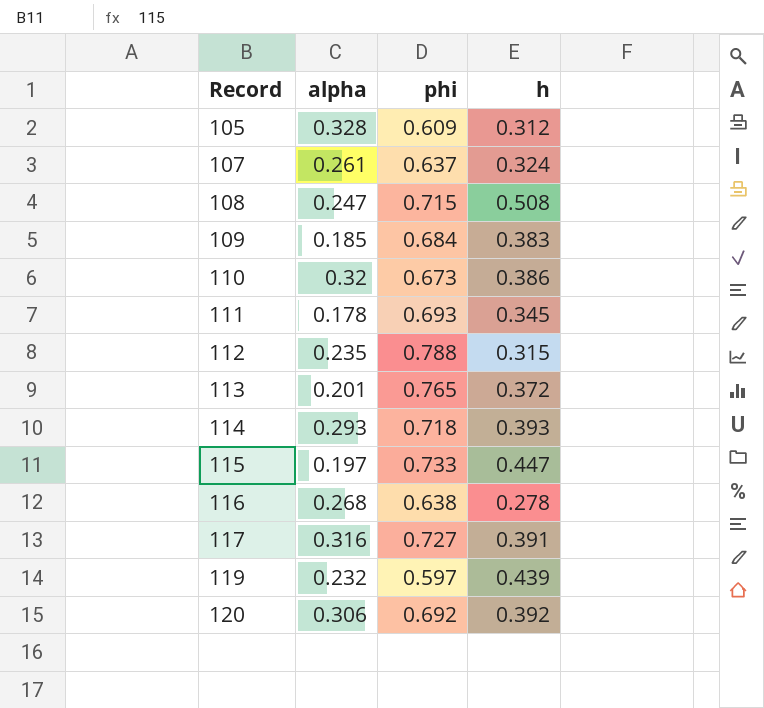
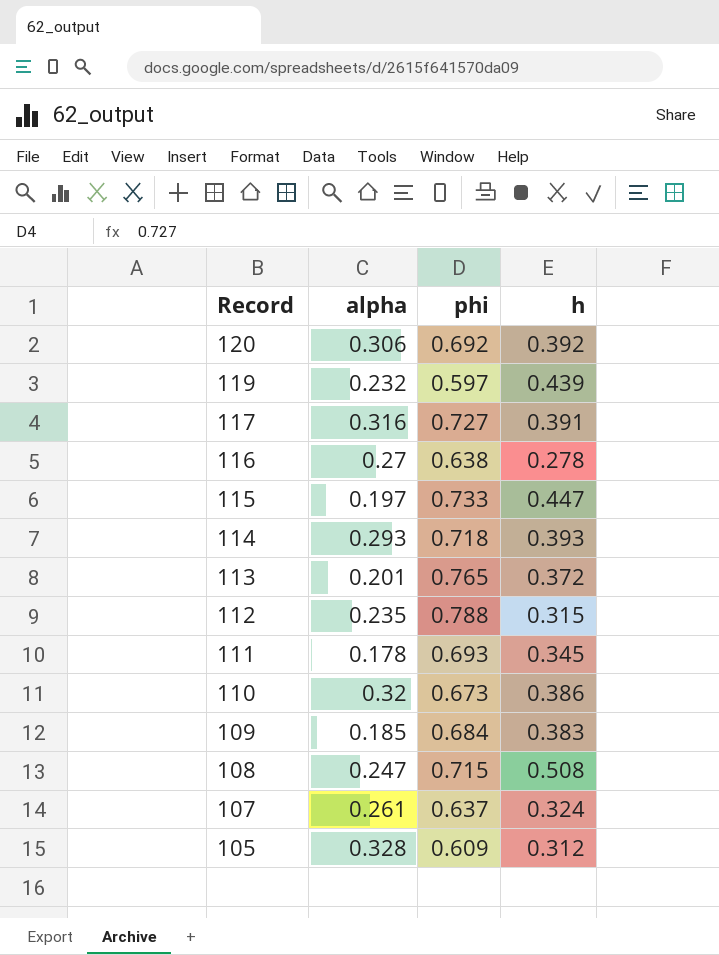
row order: Record ascending -> Record descending
116 | alpha: 0.268 -> 0.27

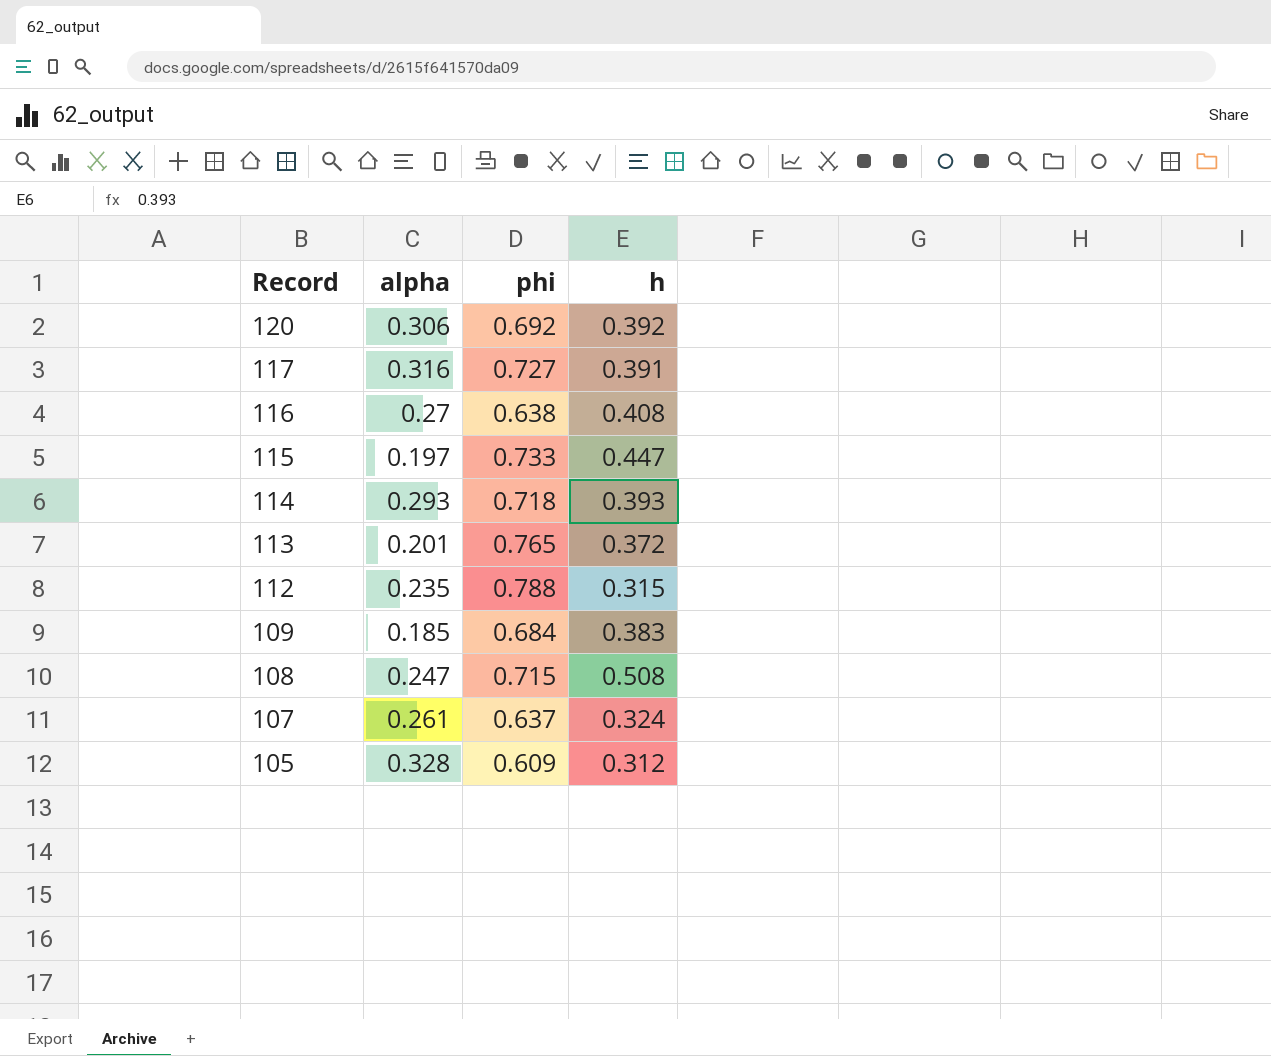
row 119: 0.232 | 0.597 | 0.439 -> none
row 111: 0.178 | 0.693 | 0.345 -> none
row 110: 0.32 | 0.673 | 0.386 -> none
116 | h: 0.278 -> 0.408

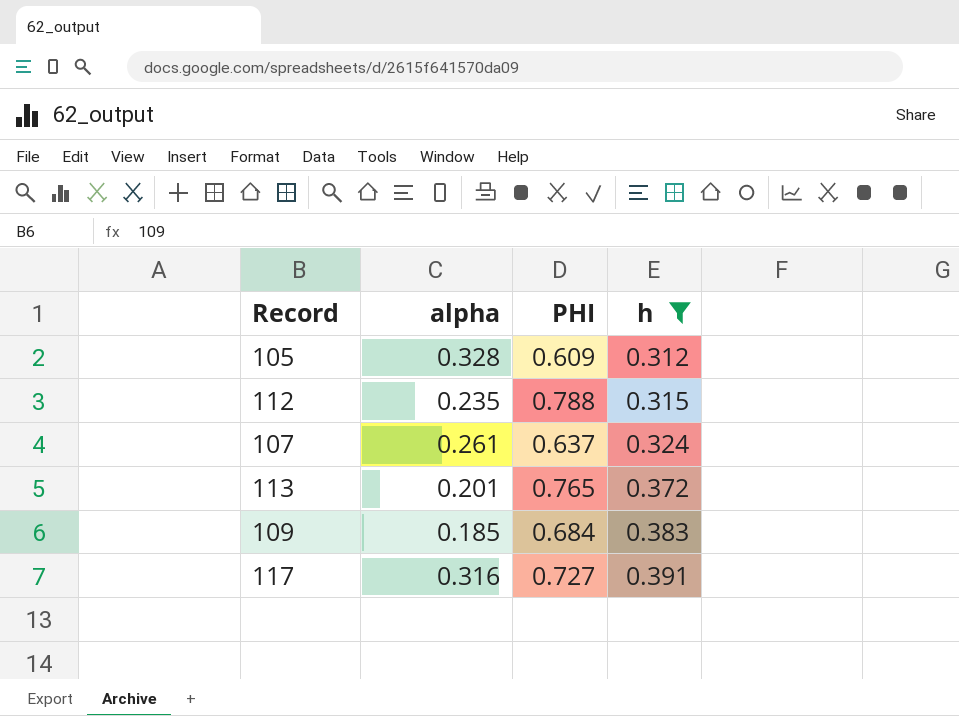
filter: none -> h <= 0.391
row order: Record descending -> h ascending
column name: phi -> PHI

